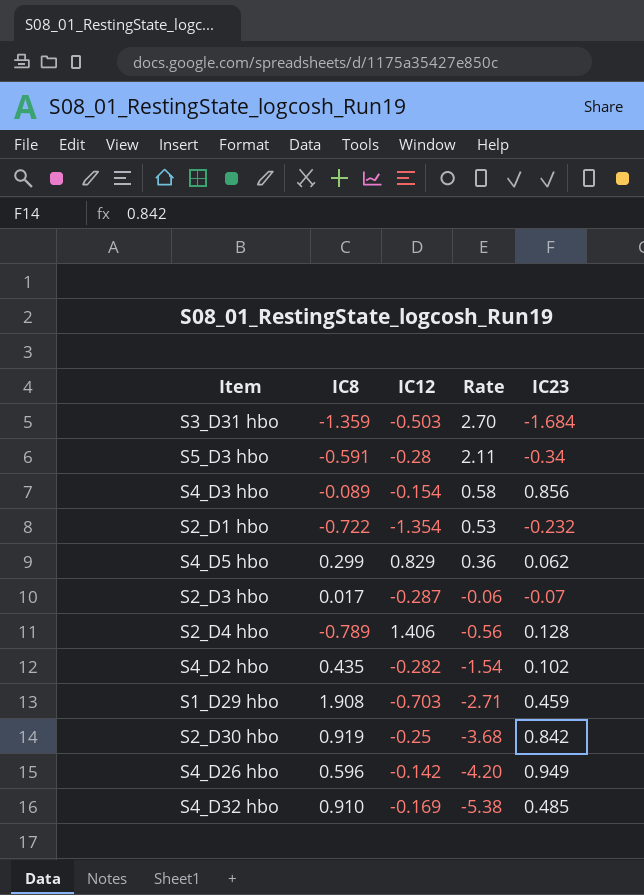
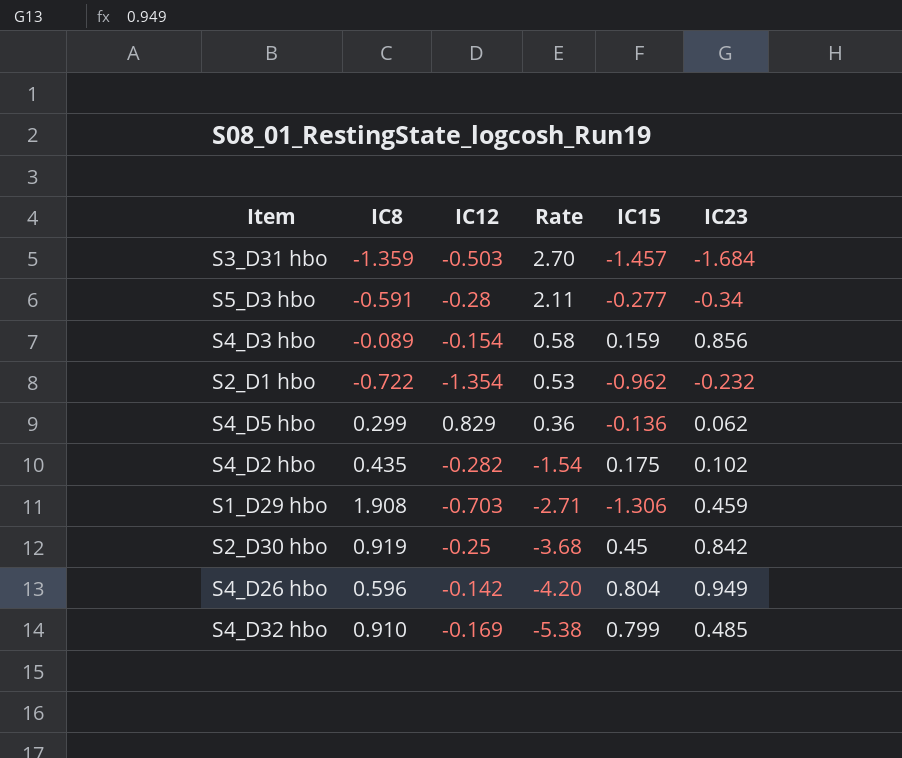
column IC15 | position: none -> 5
row S2_D3 hbo: 0.017 | -0.287 | -0.06 | -0.07 -> none
row S2_D4 hbo: -0.789 | 1.406 | -0.56 | 0.128 -> none

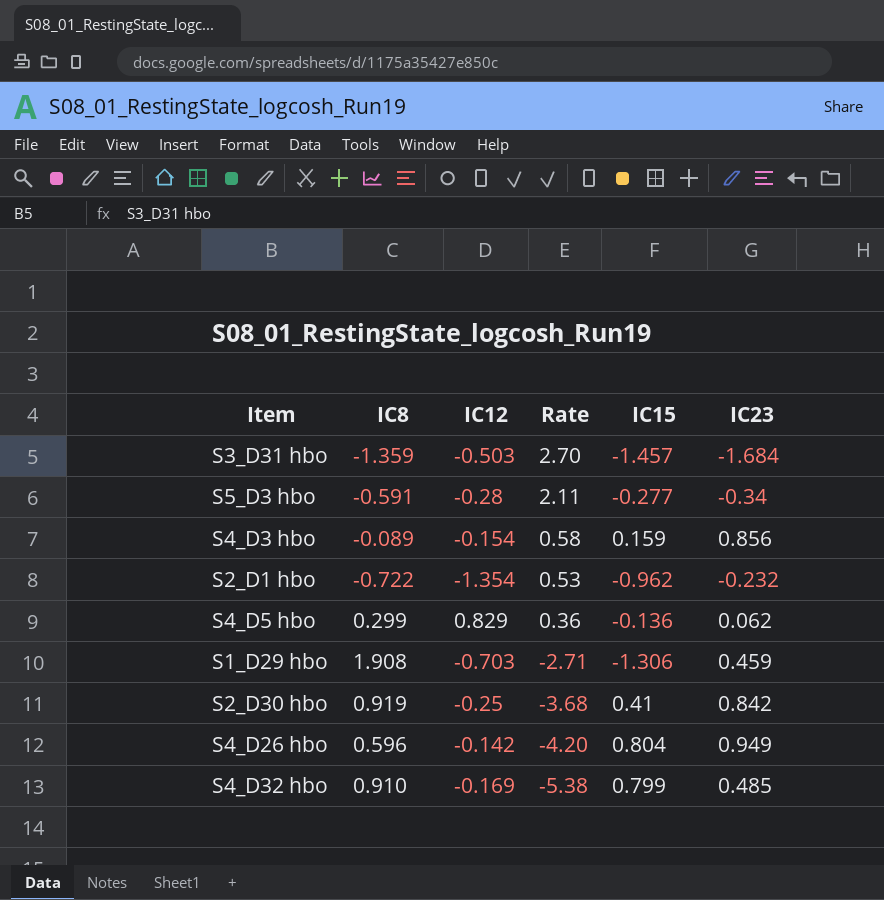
row S4_D2 hbo: 0.435 | -0.282 | -1.54 | 0.175 | 0.102 -> none
S2_D30 hbo | IC15: 0.45 -> 0.41

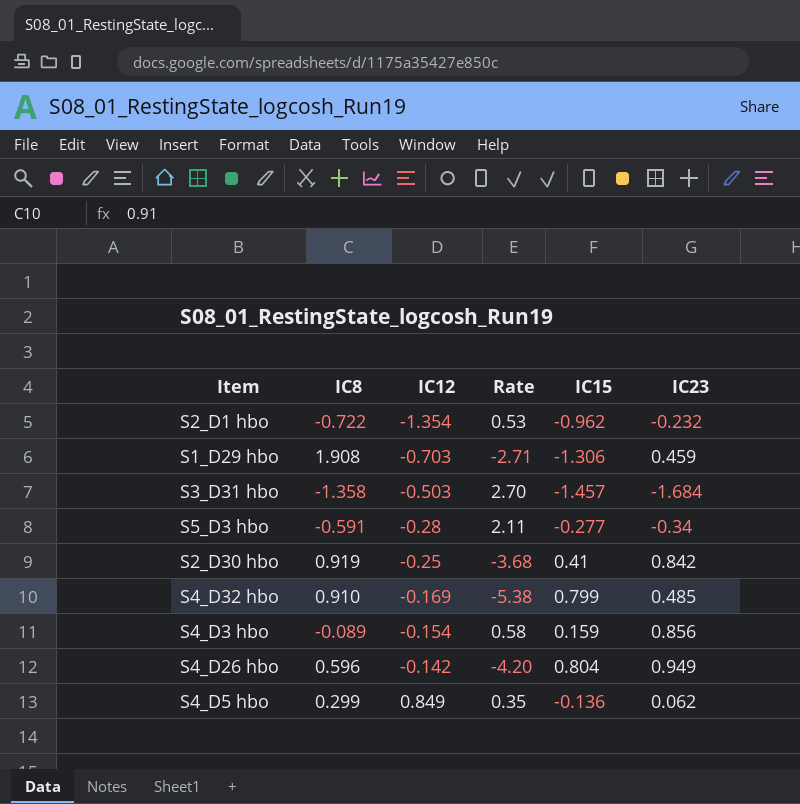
row order: Rate descending -> IC12 ascending
S3_D31 hbo | IC8: -1.359 -> -1.358
S4_D5 hbo | IC12: 0.829 -> 0.849
S4_D5 hbo | Rate: 0.36 -> 0.35

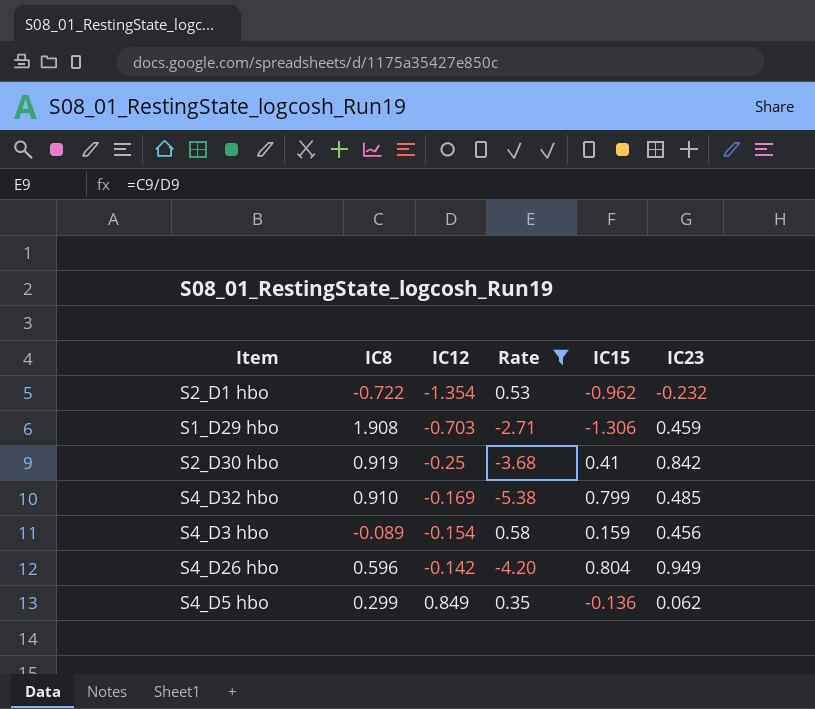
filter: none -> Rate <= 0.58
S4_D3 hbo | IC23: 0.856 -> 0.456

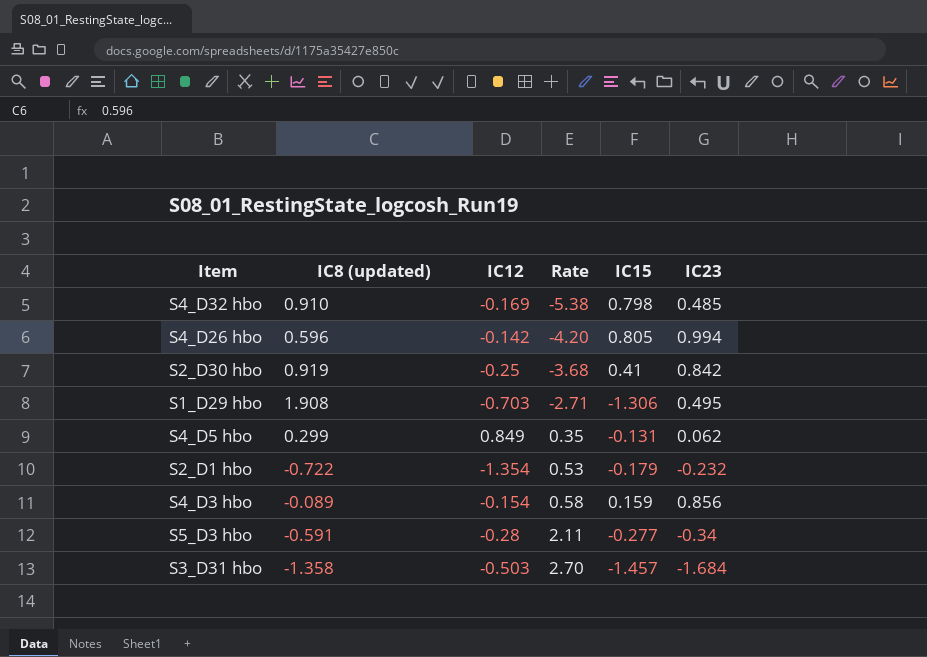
filter: Rate <= 0.58 -> none
row order: IC12 ascending -> Rate ascending
column name: IC8 -> IC8 (updated)
S4_D32 hbo | IC15: 0.799 -> 0.798
S4_D26 hbo | IC15: 0.804 -> 0.805
S4_D26 hbo | IC23: 0.949 -> 0.994
S1_D29 hbo | IC23: 0.459 -> 0.495
S4_D5 hbo | IC15: -0.136 -> -0.131
S2_D1 hbo | IC15: -0.962 -> -0.179
S4_D3 hbo | IC23: 0.456 -> 0.856

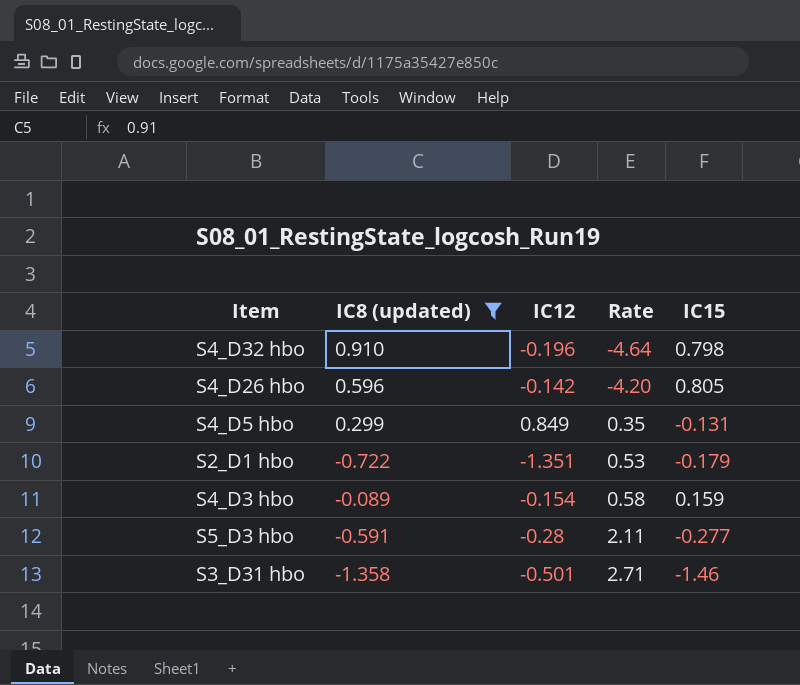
filter: none -> IC8 (updated) <= 0.910
column IC23 | position: 6 -> none
S4_D32 hbo | IC12: -0.169 -> -0.196
S4_D32 hbo | Rate: -5.38 -> -4.64
S2_D1 hbo | IC12: -1.354 -> -1.351
S3_D31 hbo | IC12: -0.503 -> -0.501
S3_D31 hbo | Rate: 2.70 -> 2.71
S3_D31 hbo | IC15: -1.457 -> -1.46

